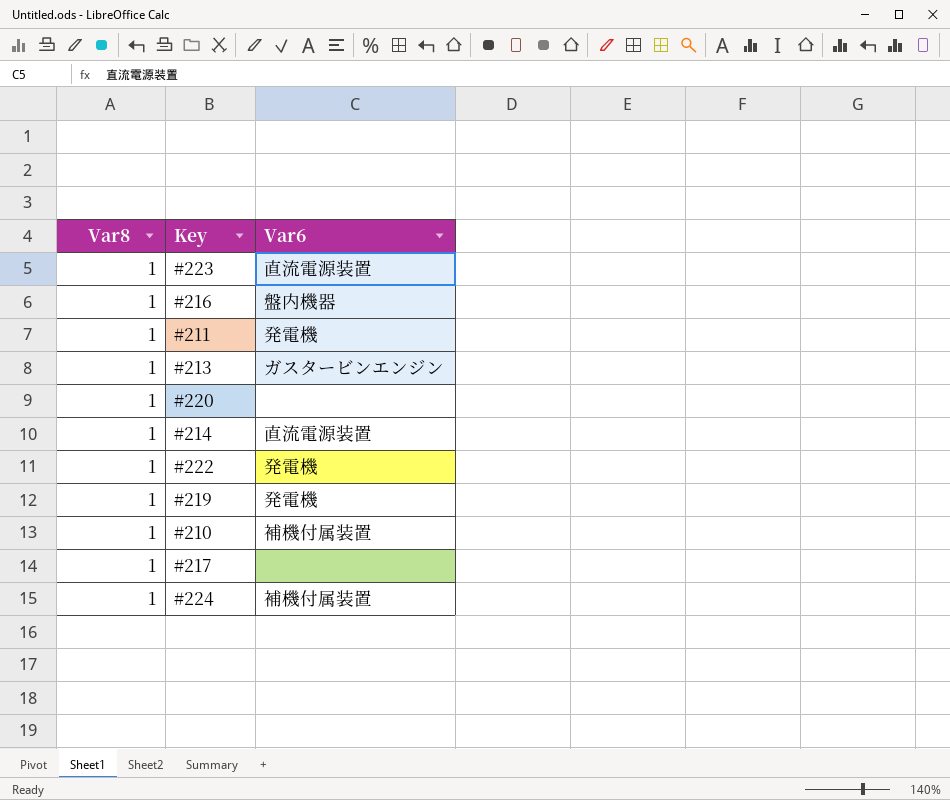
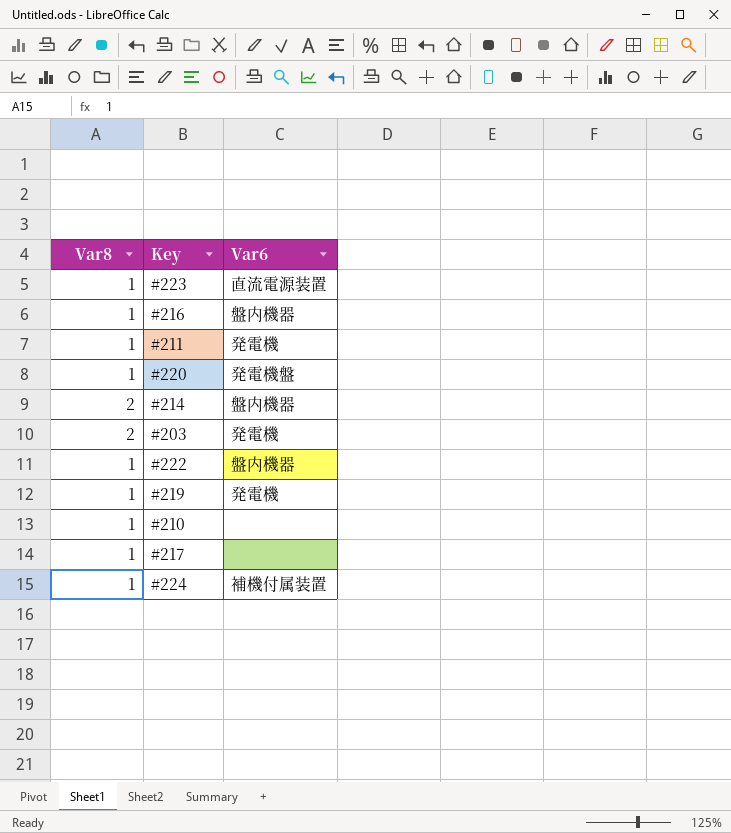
row #213: 1 | ガスタービンエンジン -> none
#220 | Var6: none -> 発電機盤
#214 | Var8: 1 -> 2
#214 | Var6: 直流電源装置 -> 盤内機器
row #203: none -> 2 | 発電機
#222 | Var6: 発電機 -> 盤内機器
#210 | Var6: 補機付属装置 -> none

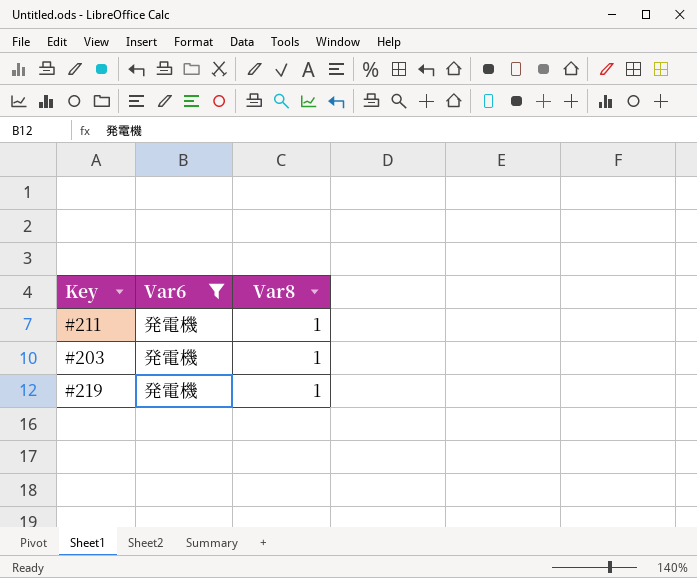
filter: none -> Var6 = 発電機
column Var8 | position: 1 -> 3
#203 | Var8: 2 -> 1

